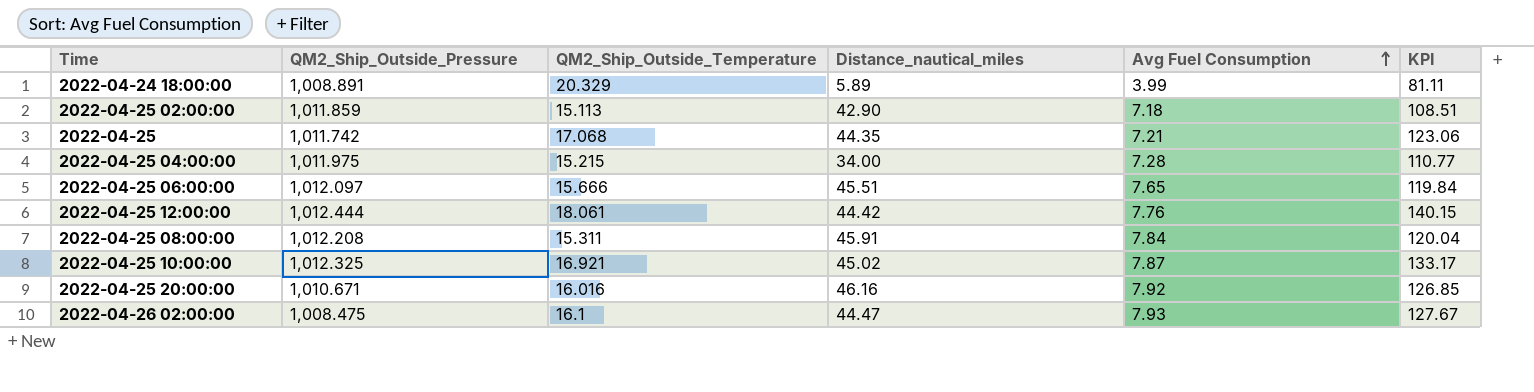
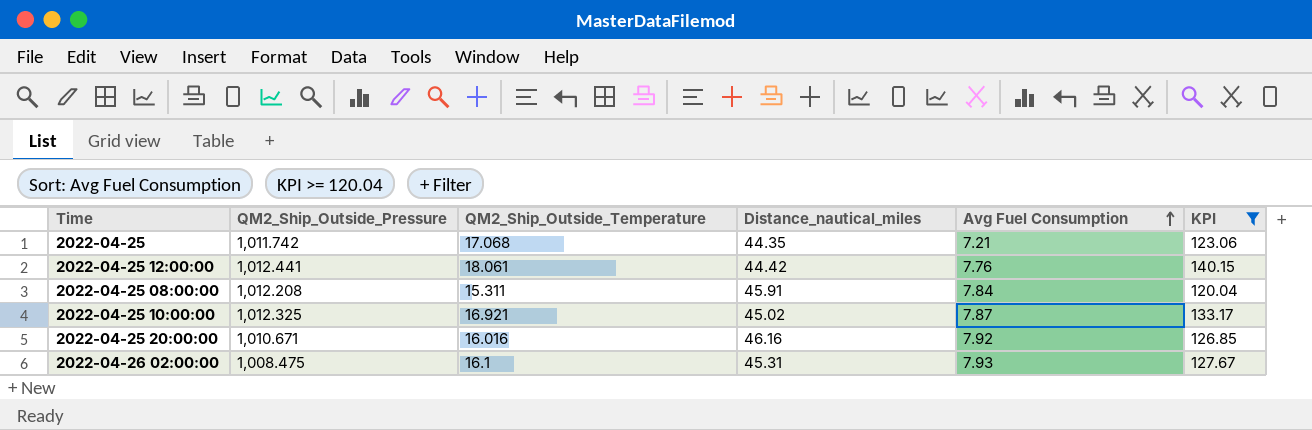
filter: none -> KPI >= 120.04
2022-04-25 12:00:00 | QM2_Ship_Outside_Pressure: 1,012.444 -> 1,012.441
2022-04-26 02:00:00 | Distance_nautical_miles: 44.47 -> 45.31

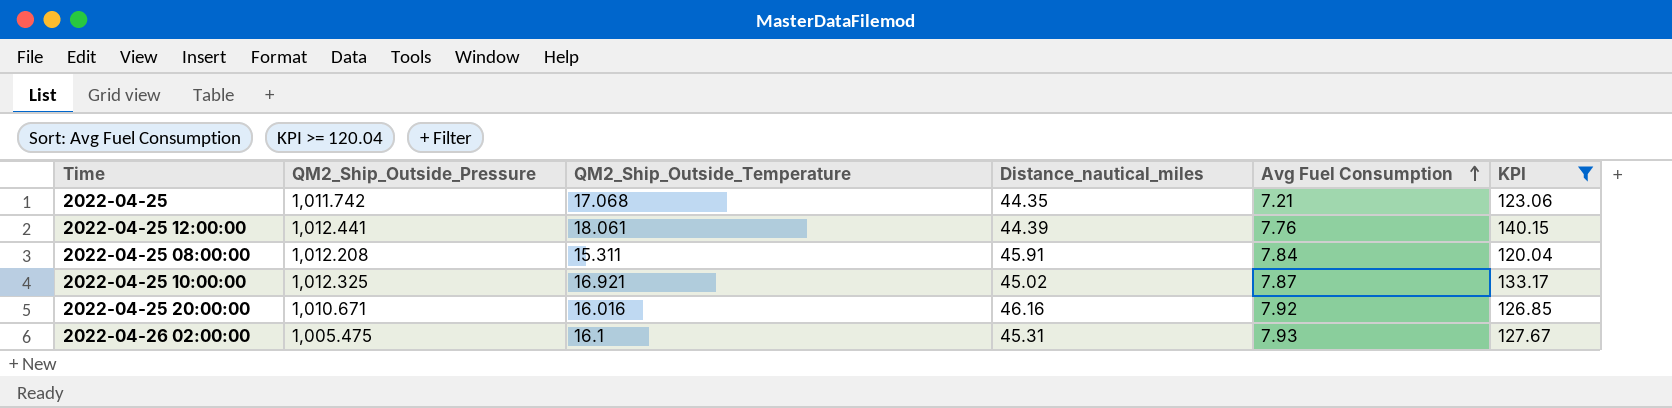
2022-04-25 12:00:00 | Distance_nautical_miles: 44.42 -> 44.39
2022-04-26 02:00:00 | QM2_Ship_Outside_Pressure: 1,008.475 -> 1,005.475

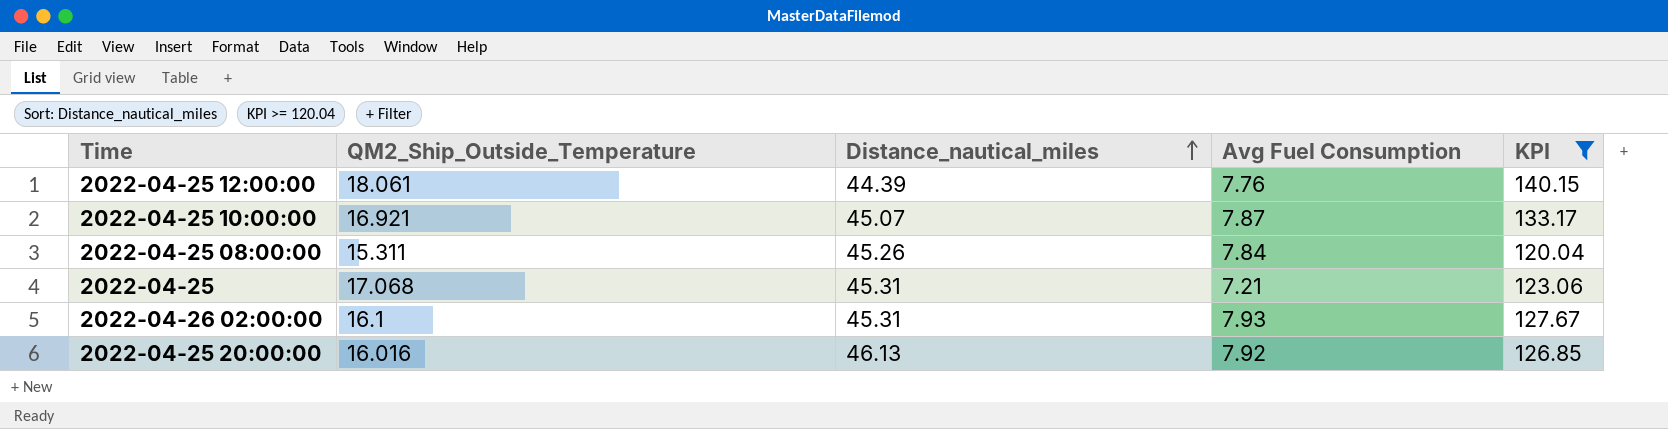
row order: Avg Fuel Consumption ascending -> Distance_nautical_miles ascending
column QM2_Ship_Outside_Pressure | position: 2 -> none
2022-04-25 10:00:00 | Distance_nautical_miles: 45.02 -> 45.07
2022-04-25 08:00:00 | Distance_nautical_miles: 45.91 -> 45.26
2022-04-25 | Distance_nautical_miles: 44.35 -> 45.31
2022-04-25 20:00:00 | Distance_nautical_miles: 46.16 -> 46.13

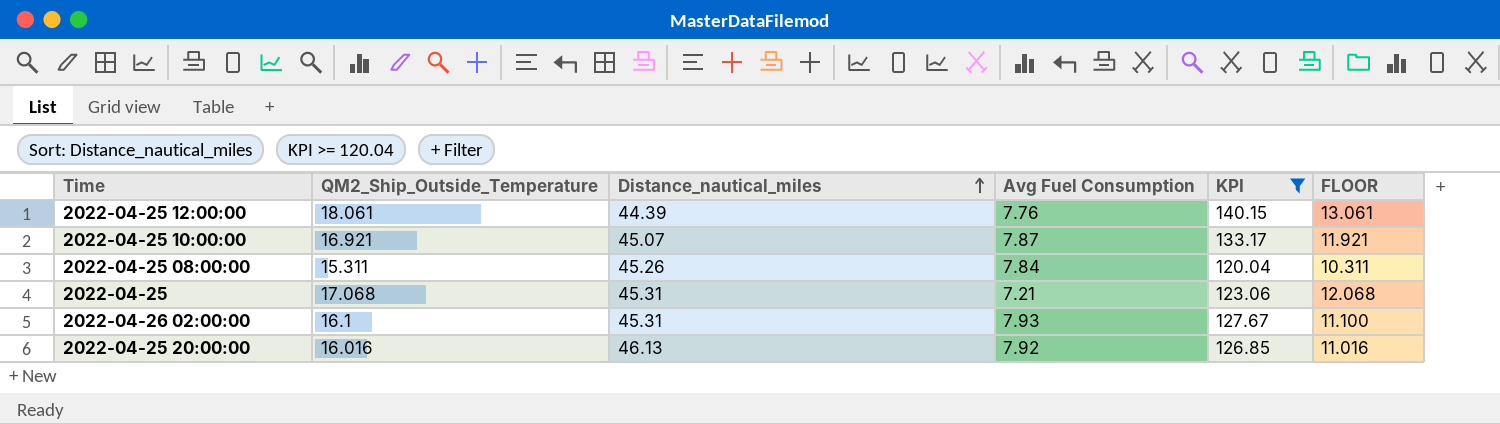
column FLOOR | formula: none -> [QM2_Ship_Outside_Temperature] - 5

